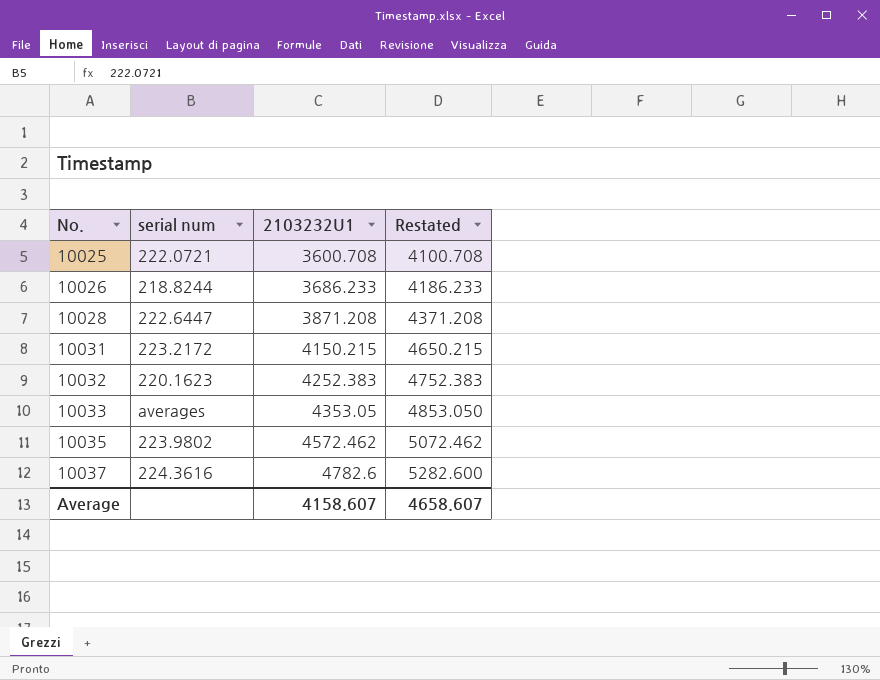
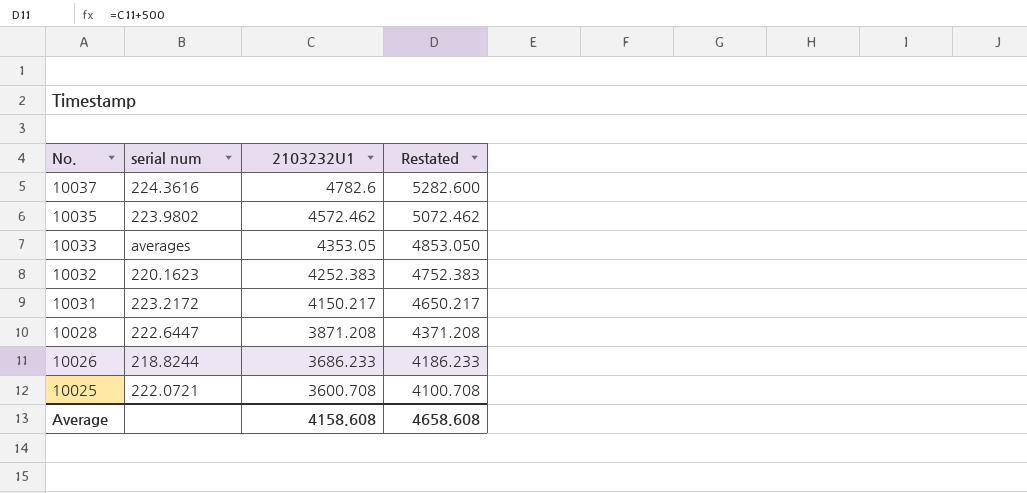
row order: No. ascending -> No. descending
10031 | 2103232U1: 4150.215 -> 4150.217
10031 | Restated: 4650.215 -> 4650.217
Average | 2103232U1: 4158.607 -> 4158.608
Average | Restated: 4658.607 -> 4658.608

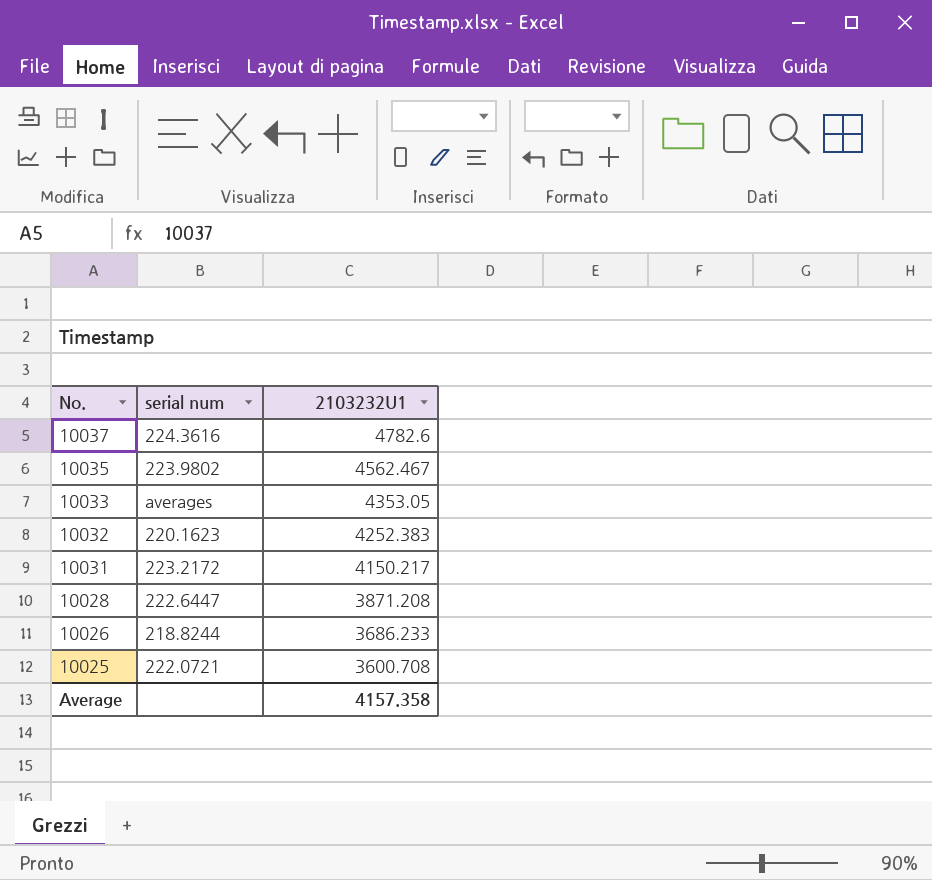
column Restated | formula: [2103232U1] + 500 -> none
10035 | 2103232U1: 4572.462 -> 4562.467
Average | 2103232U1: 4158.608 -> 4157.358

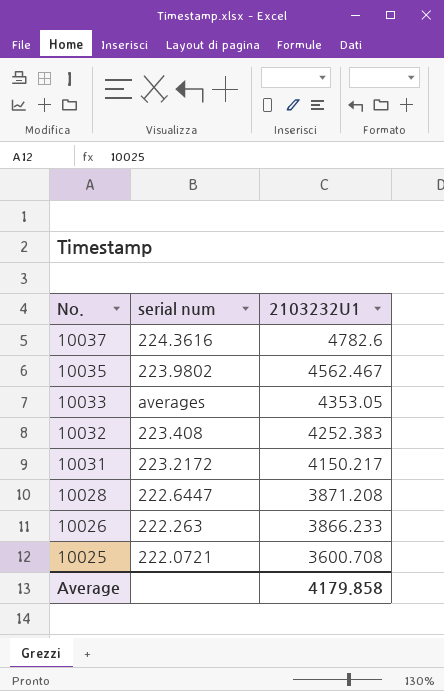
10032 | serial num: 220.1623 -> 223.408
10026 | serial num: 218.8244 -> 222.263
10026 | 2103232U1: 3686.233 -> 3866.233
Average | 2103232U1: 4157.358 -> 4179.858

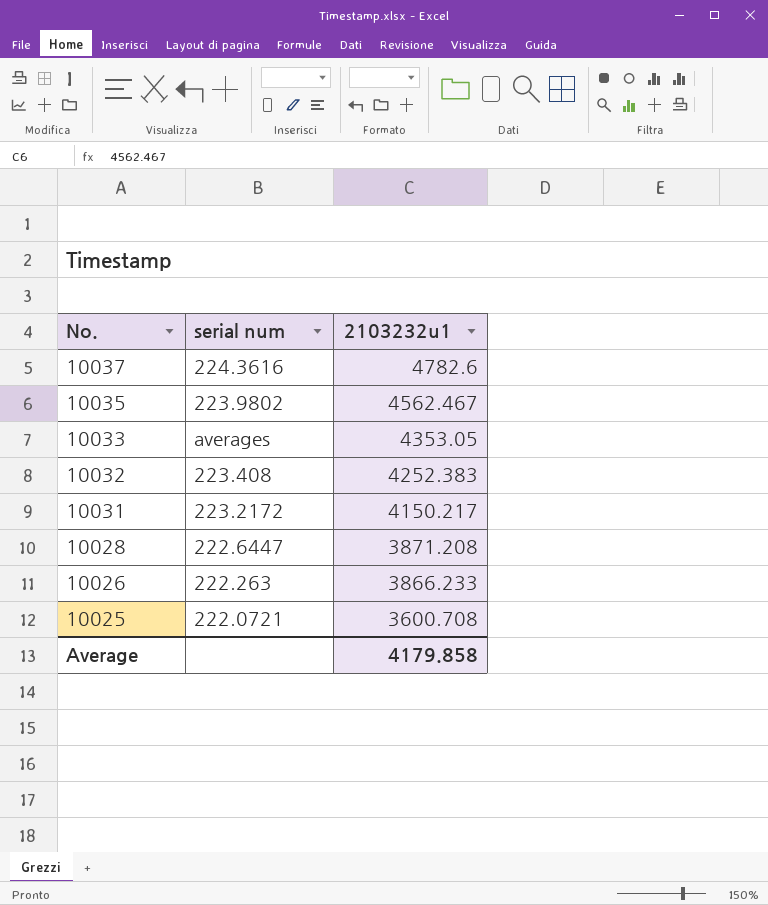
column name: 2103232U1 -> 2103232u1

